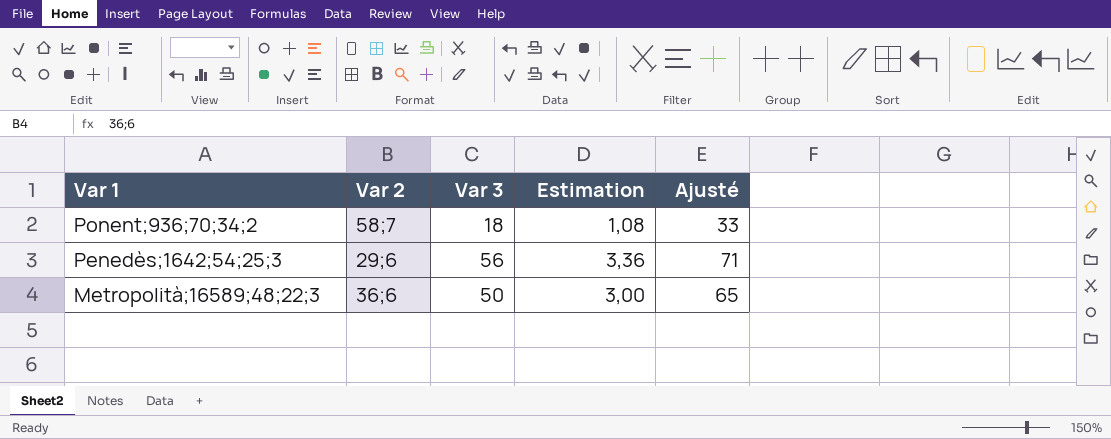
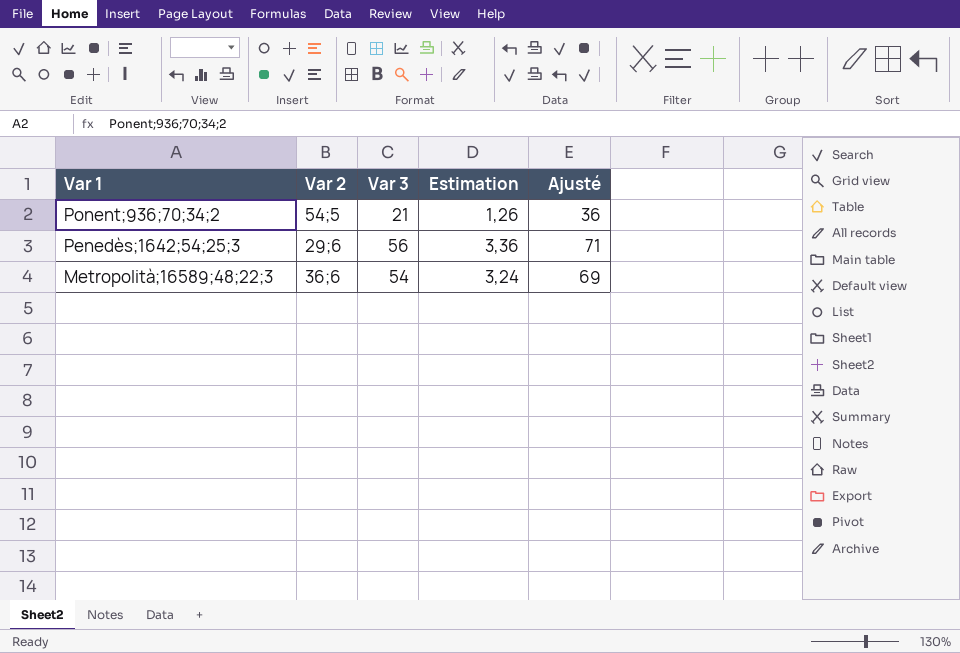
Ponent;936;70;34;2 | Var 2: 58;7 -> 54;5
Ponent;936;70;34;2 | Var 3: 18 -> 21
Ponent;936;70;34;2 | Estimation: 1,08 -> 1,26
Ponent;936;70;34;2 | Ajusté: 33 -> 36
Metropolità;16589;48;22;3 | Var 3: 50 -> 54
Metropolità;16589;48;22;3 | Estimation: 3,00 -> 3,24
Metropolità;16589;48;22;3 | Ajusté: 65 -> 69

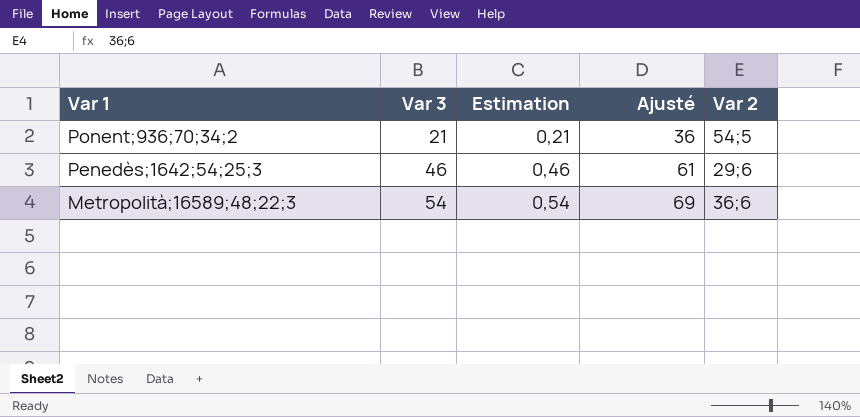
column Estimation | formula: [Var 3] * 0,06 -> [Var 3] * 0,01
column Var 2 | position: 2 -> 5
Penedès;1642;54;25;3 | Var 3: 56 -> 46
Penedès;1642;54;25;3 | Ajusté: 71 -> 61

